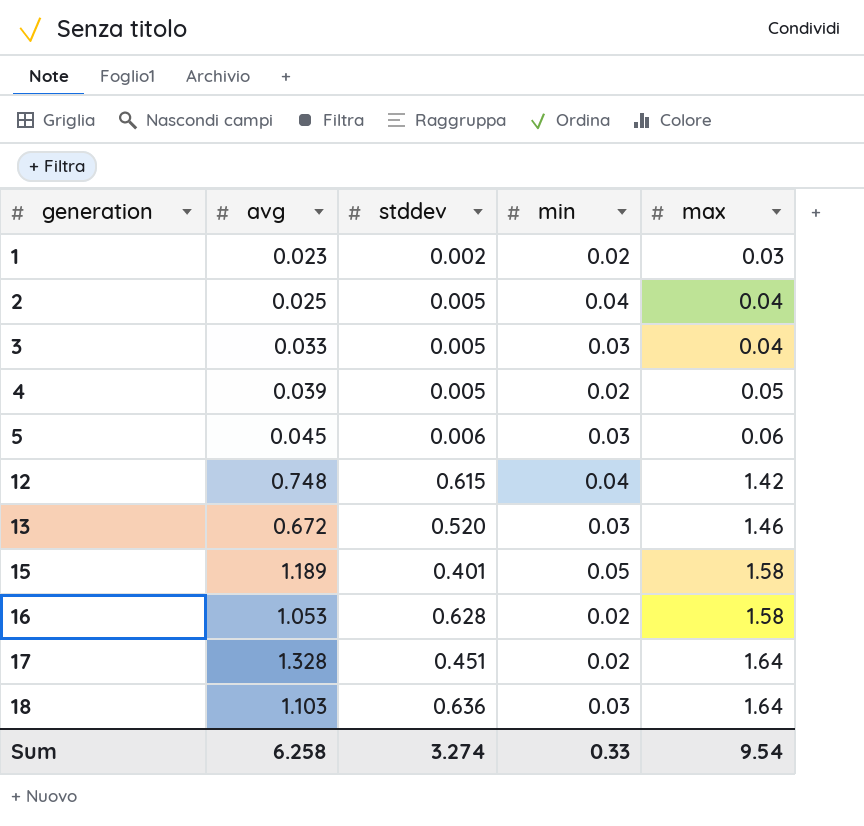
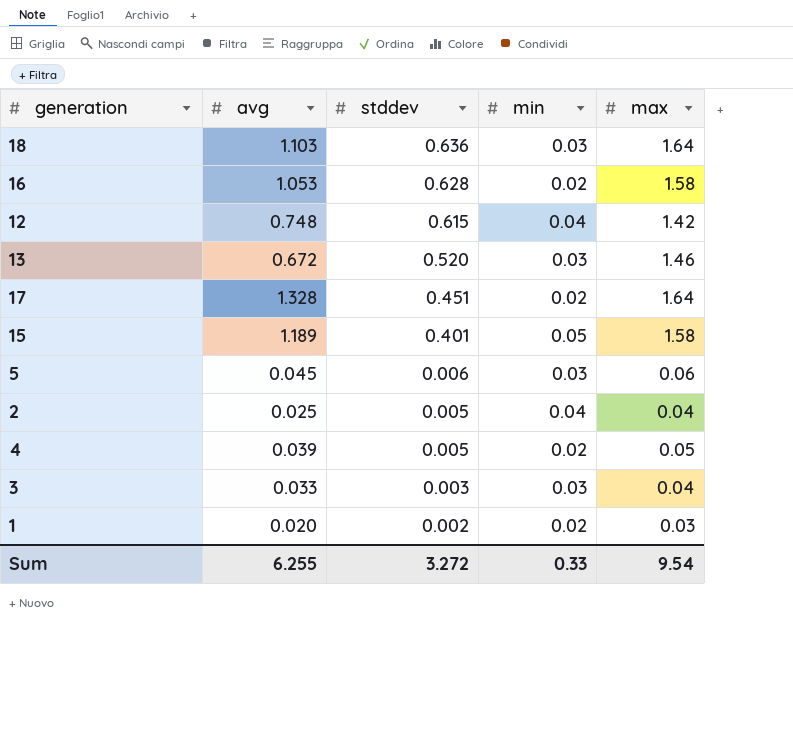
row order: generation ascending -> stddev descending
3 | stddev: 0.005 -> 0.003
1 | avg: 0.023 -> 0.020
Sum | avg: 6.258 -> 6.255
Sum | stddev: 3.274 -> 3.272

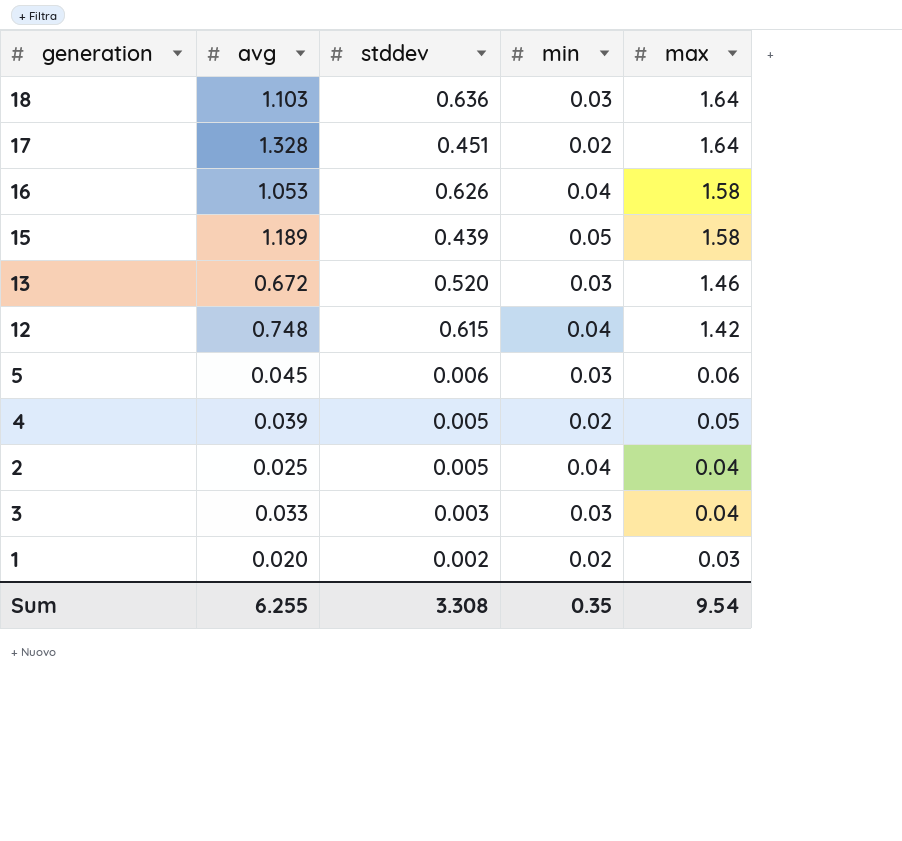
row order: stddev descending -> max descending
16 | stddev: 0.628 -> 0.626
16 | min: 0.02 -> 0.04
15 | stddev: 0.401 -> 0.439
Sum | stddev: 3.272 -> 3.308
Sum | min: 0.33 -> 0.35

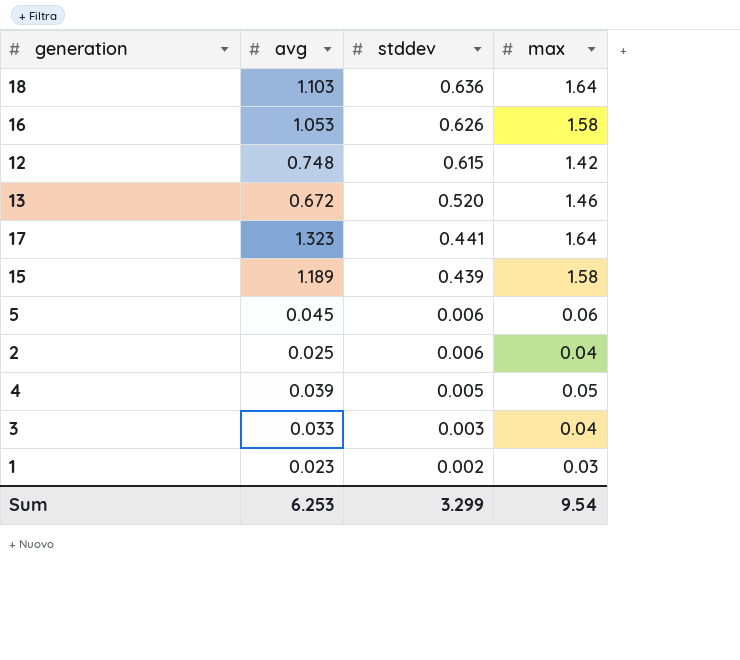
row order: max descending -> stddev descending
column min | position: 4 -> none
17 | avg: 1.328 -> 1.323
17 | stddev: 0.451 -> 0.441
2 | stddev: 0.005 -> 0.006
1 | avg: 0.020 -> 0.023
Sum | avg: 6.255 -> 6.253
Sum | stddev: 3.308 -> 3.299

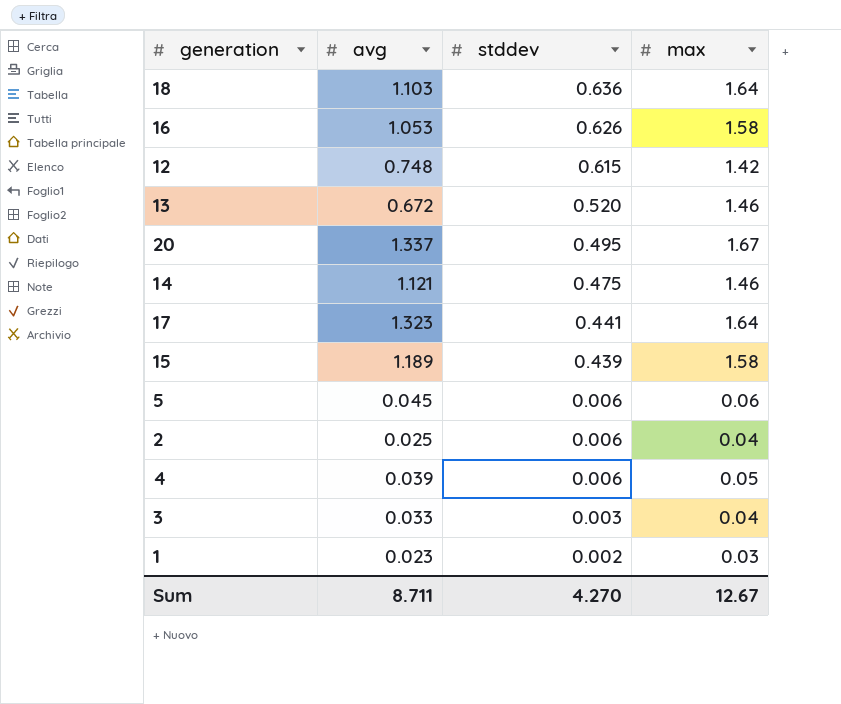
row 20: none -> 1.337 | 0.495 | 1.67
row 14: none -> 1.121 | 0.475 | 1.46
4 | stddev: 0.005 -> 0.006
Sum | avg: 6.253 -> 8.711
Sum | stddev: 3.299 -> 4.270
Sum | max: 9.54 -> 12.67

